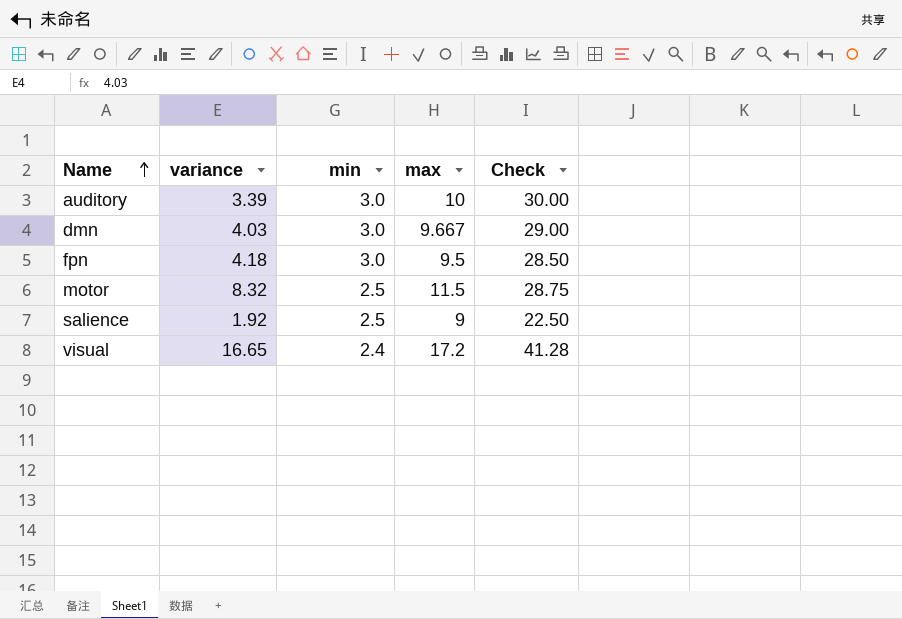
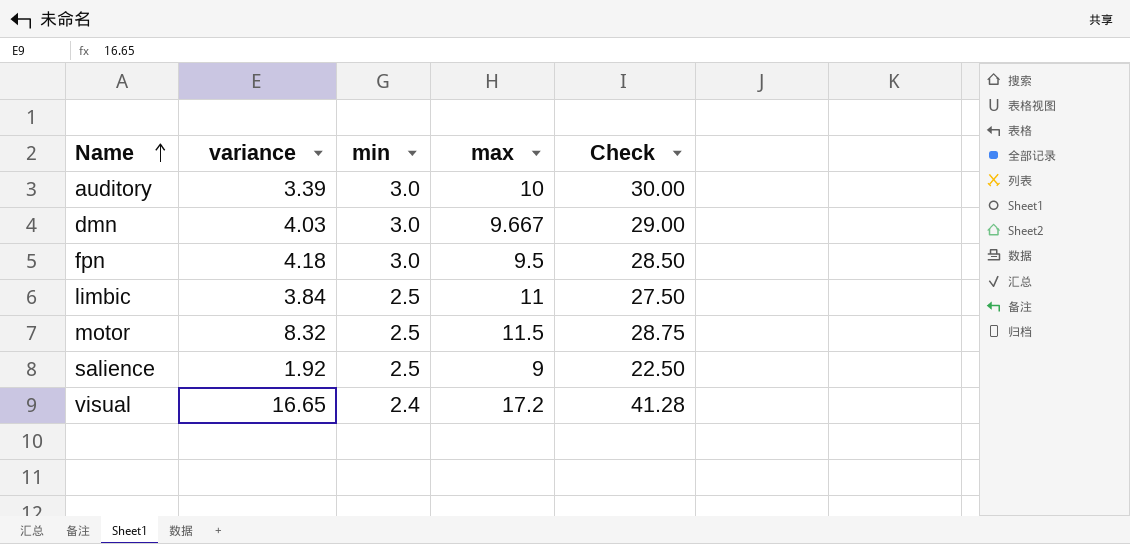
row limbic: none -> 3.84 | 2.5 | 11 | 27.50

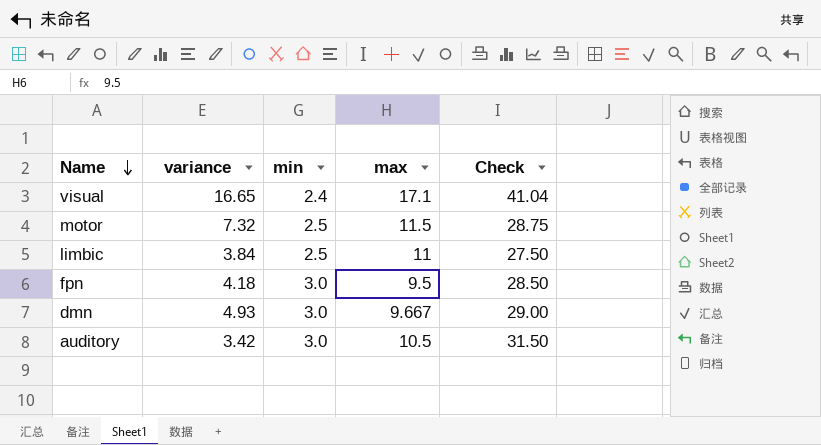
row order: Name ascending -> Name descending
row salience: 1.92 | 2.5 | 9 | 22.50 -> none
visual | max: 17.2 -> 17.1
visual | Check: 41.28 -> 41.04
motor | variance: 8.32 -> 7.32
dmn | variance: 4.03 -> 4.93
auditory | variance: 3.39 -> 3.42
auditory | max: 10 -> 10.5
auditory | Check: 30.00 -> 31.50

